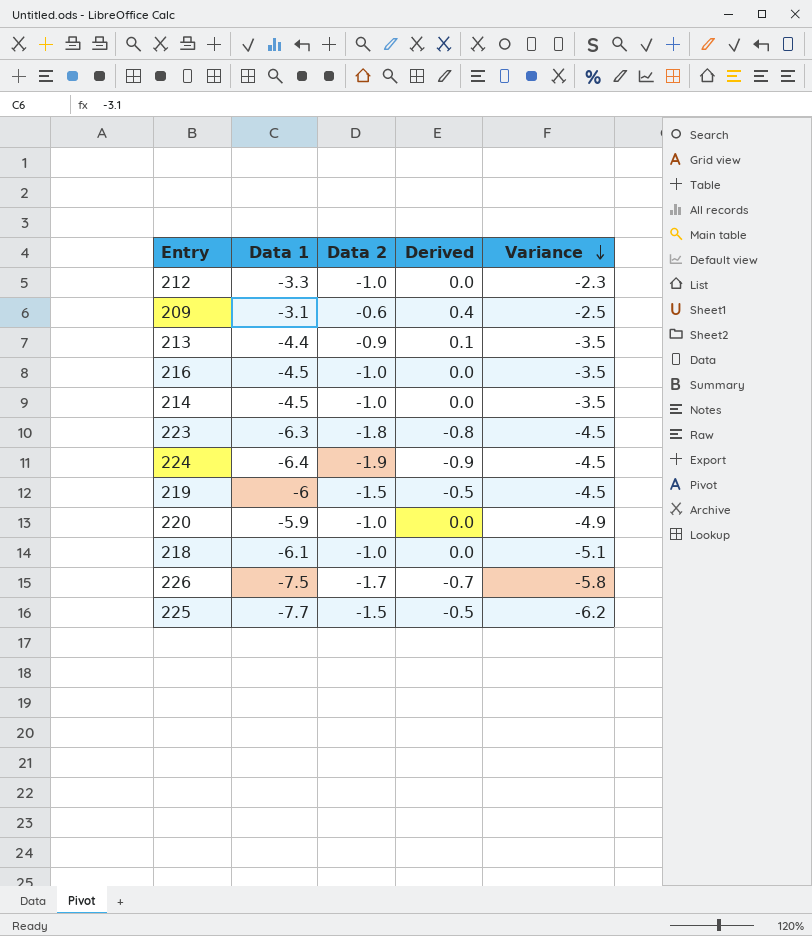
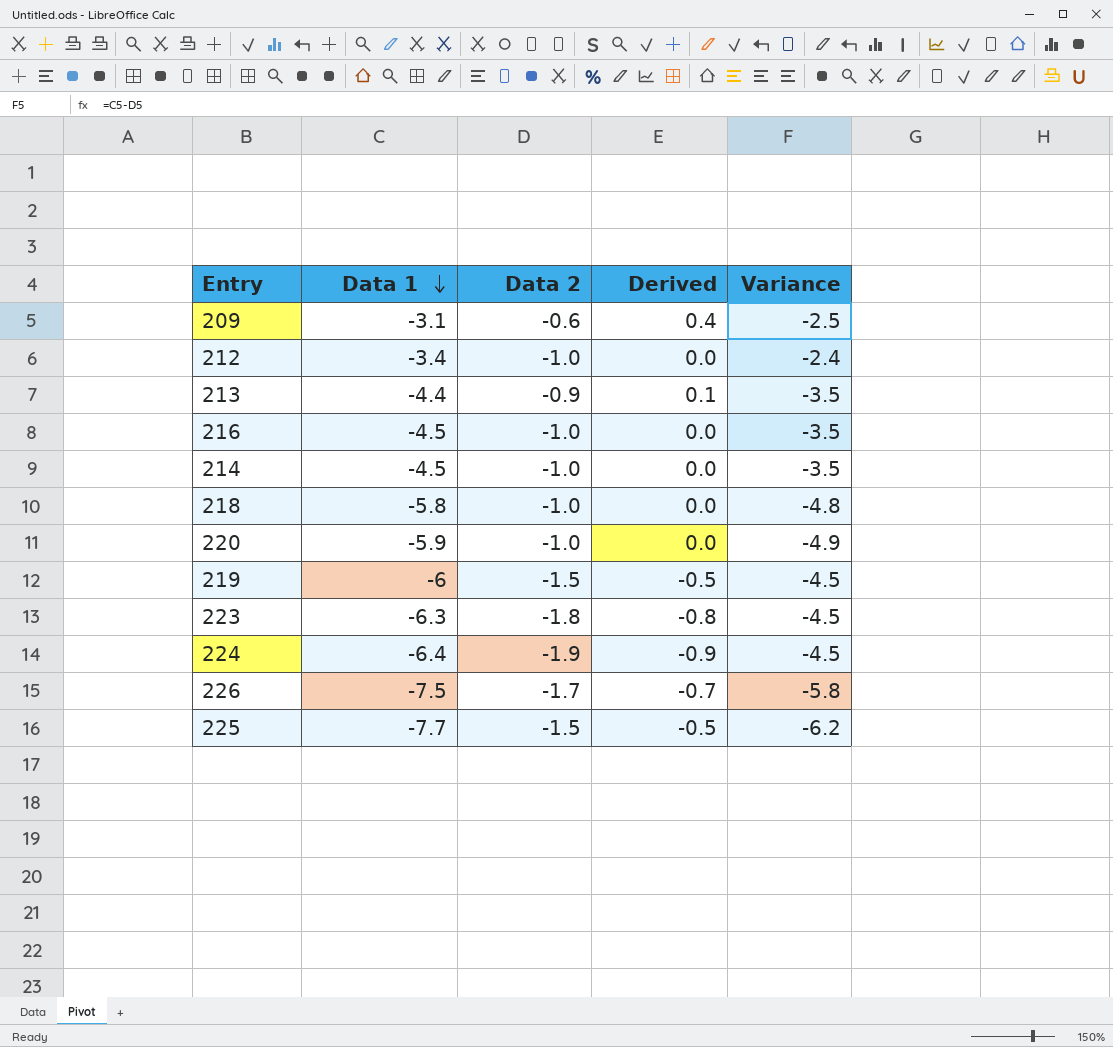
row order: Variance descending -> Data 1 descending
212 | Data 1: -3.3 -> -3.4
212 | Variance: -2.3 -> -2.4
218 | Data 1: -6.1 -> -5.8
218 | Variance: -5.1 -> -4.8

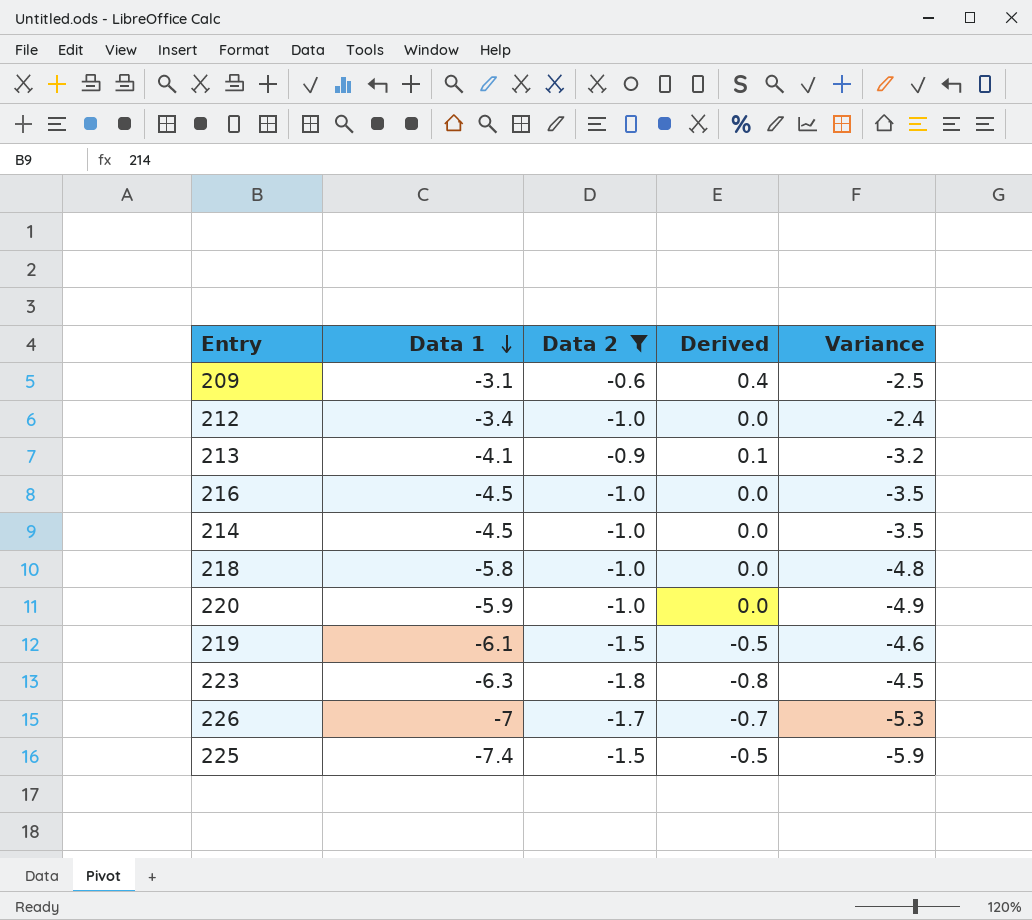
filter: none -> Data 2 != -1.9
213 | Data 1: -4.4 -> -4.1
213 | Variance: -3.5 -> -3.2
219 | Data 1: -6 -> -6.1
219 | Variance: -4.5 -> -4.6
226 | Data 1: -7.5 -> -7
226 | Variance: -5.8 -> -5.3
225 | Data 1: -7.7 -> -7.4
225 | Variance: -6.2 -> -5.9

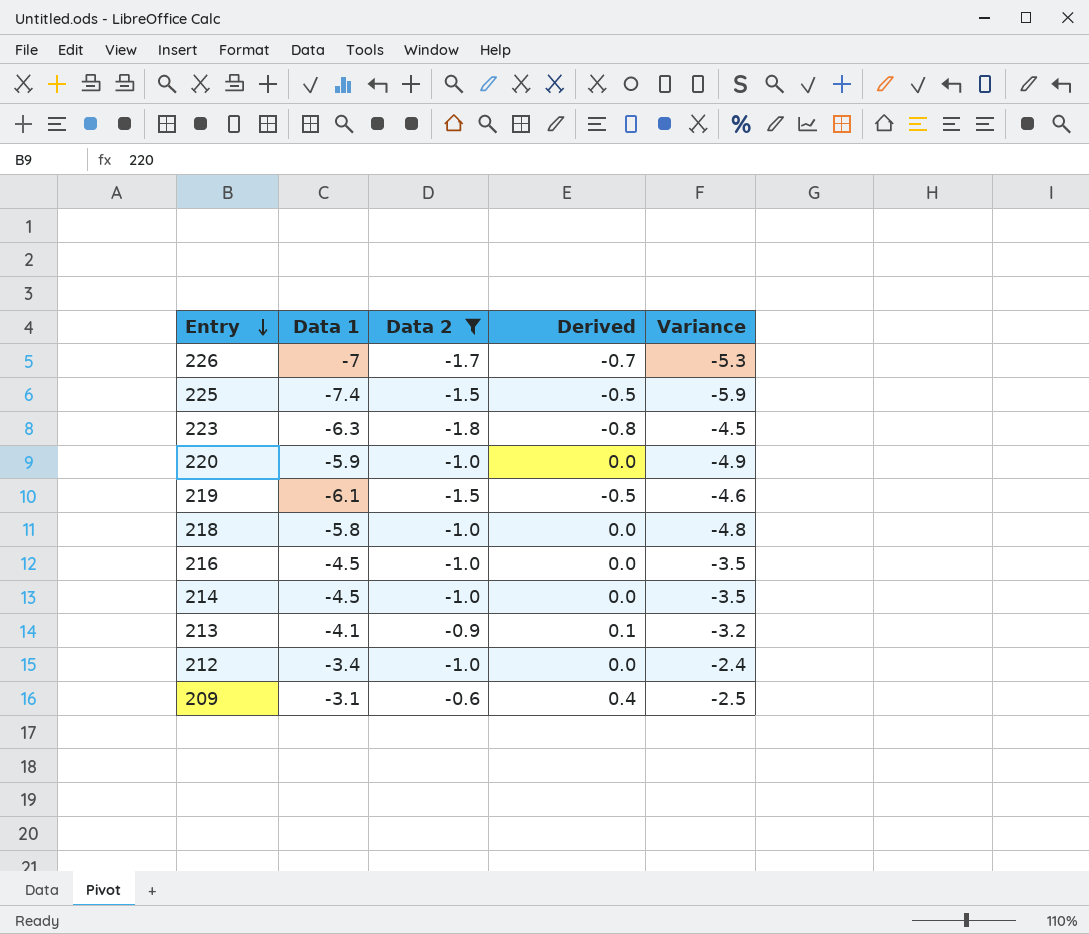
row order: Data 1 descending -> Entry descending

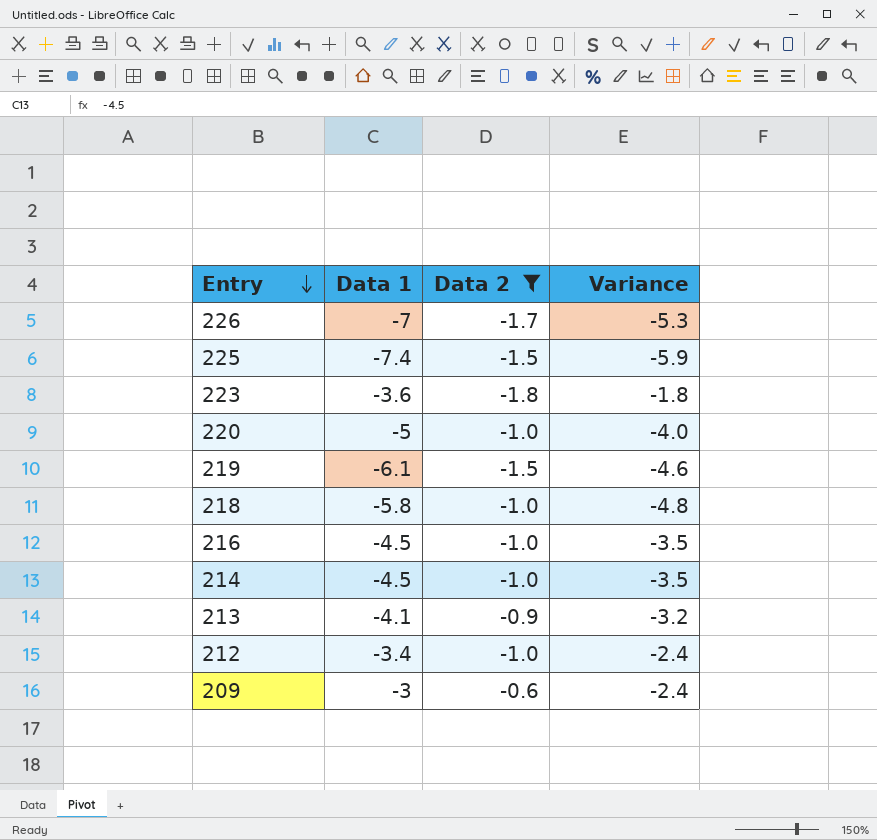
column Derived | formula: [Data 2] + 1 -> none
223 | Data 1: -6.3 -> -3.6
223 | Variance: -4.5 -> -1.8
220 | Data 1: -5.9 -> -5
220 | Variance: -4.9 -> -4.0
209 | Data 1: -3.1 -> -3
209 | Variance: -2.5 -> -2.4

